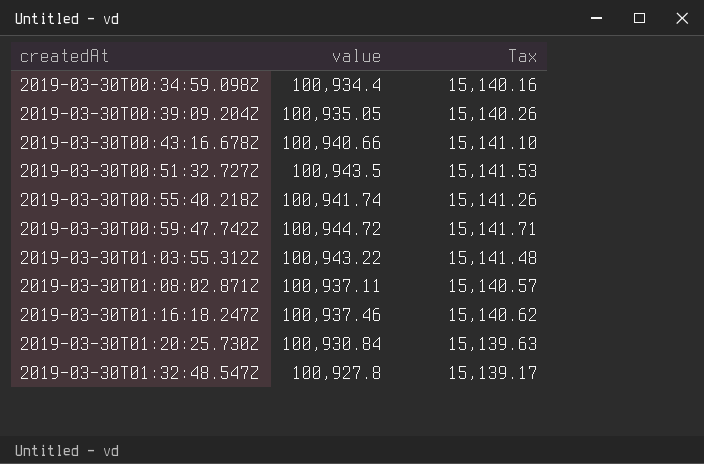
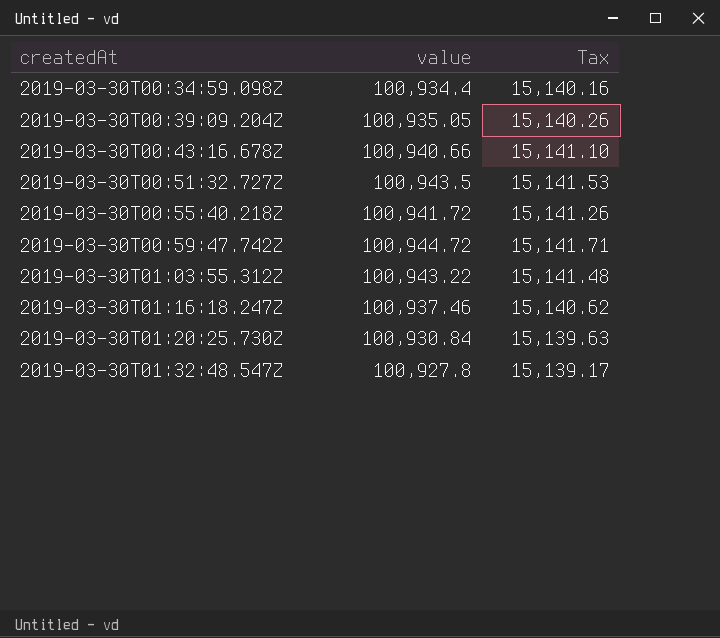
row 2019-03-30T01:08:02.871Z: 100,937.11 | 15,140.57 -> none
2019-03-30T00:55:40.218Z | value: 100,941.74 -> 100,941.72

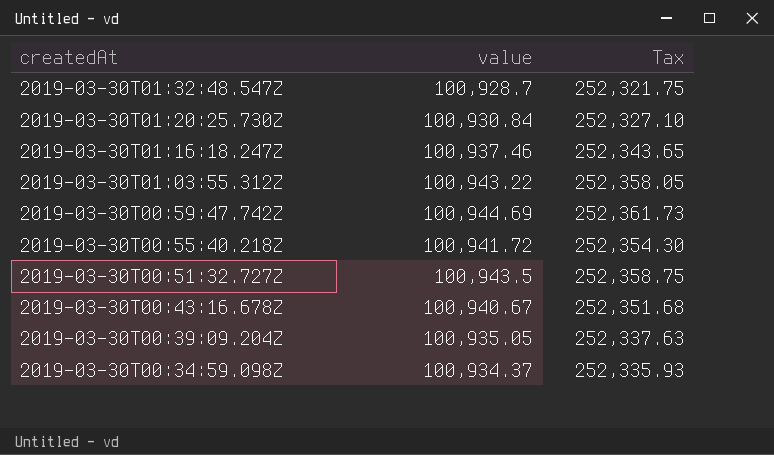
row order: createdAt ascending -> createdAt descending
column Tax | formula: [value] * 0.15 -> [value] * 2.5
2019-03-30T01:32:48.547Z | value: 100,927.8 -> 100,928.7
2019-03-30T00:59:47.742Z | value: 100,944.72 -> 100,944.69
2019-03-30T00:43:16.678Z | value: 100,940.66 -> 100,940.67
2019-03-30T00:34:59.098Z | value: 100,934.4 -> 100,934.37

